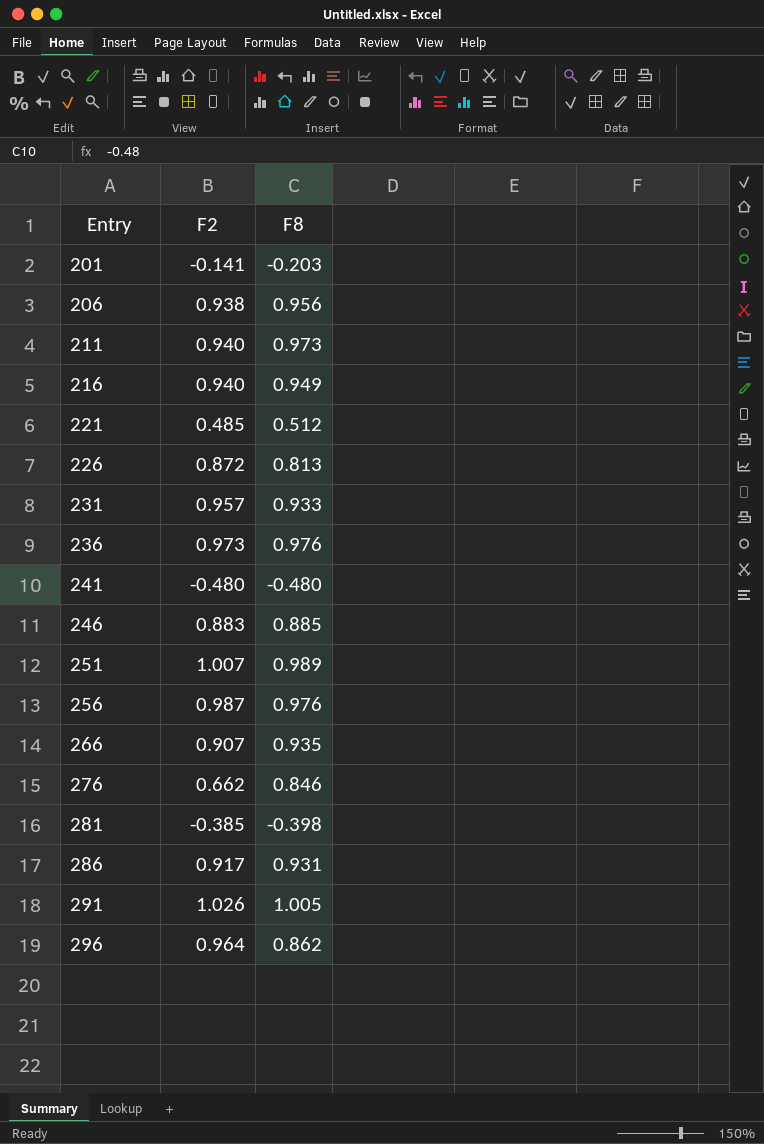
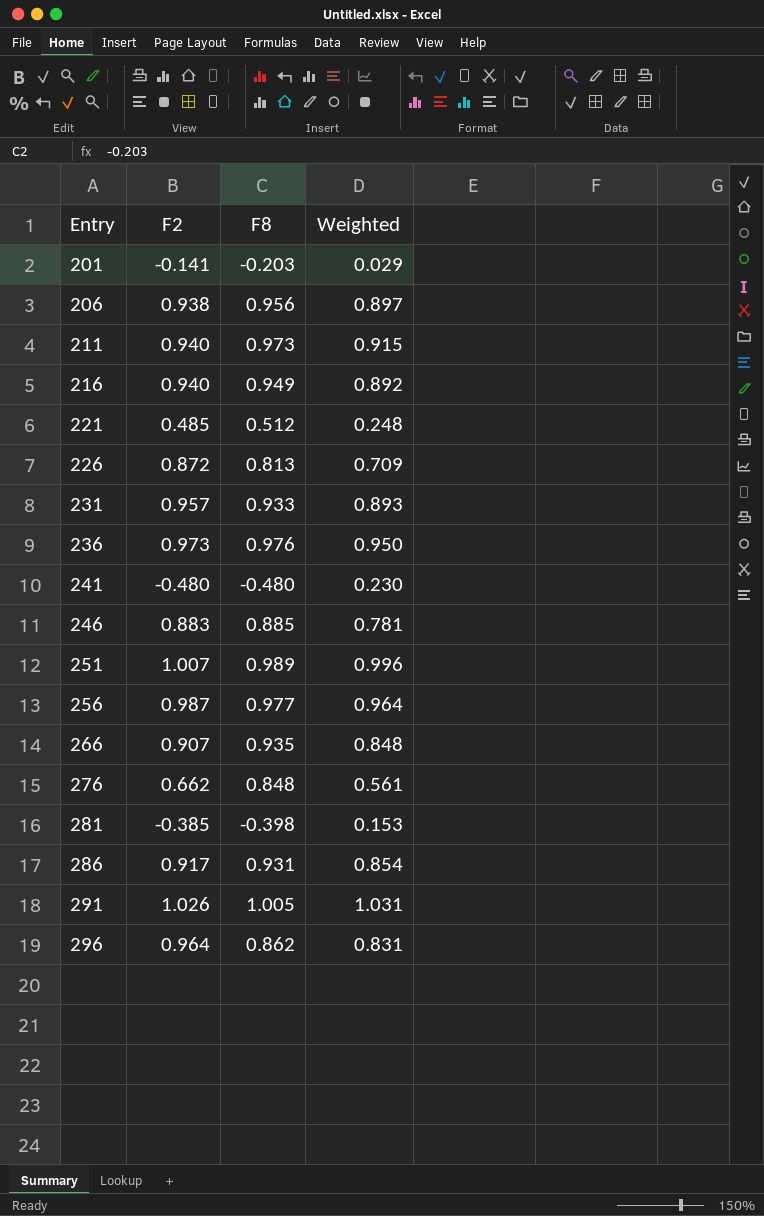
column Weighted | formula: none -> [F2] * [F8]
256 | F8: 0.976 -> 0.977
276 | F8: 0.846 -> 0.848

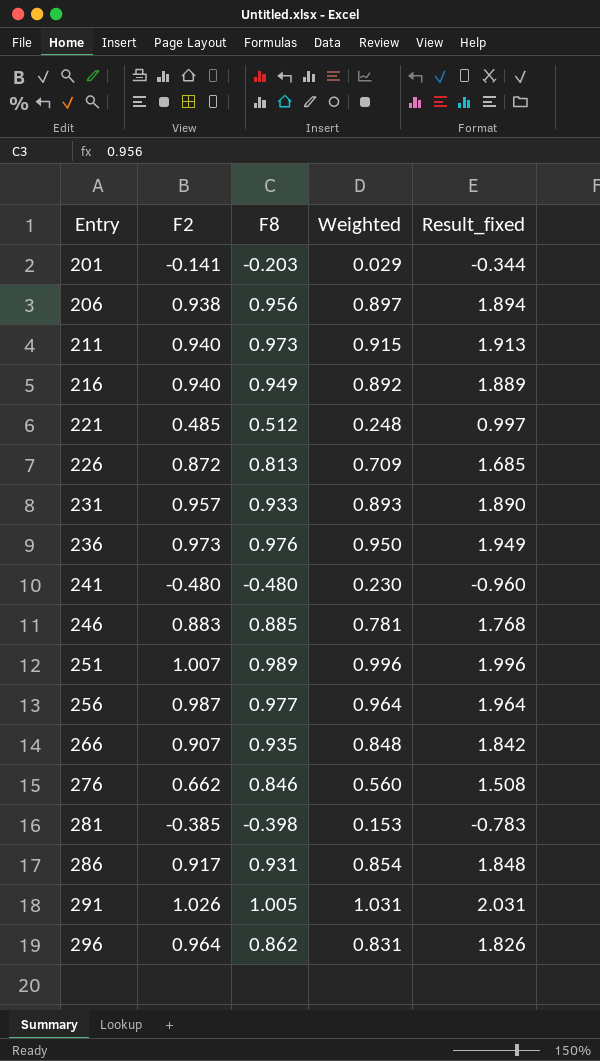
column Result_fixed | formula: none -> [F2] + [F8]
276 | F8: 0.848 -> 0.846
276 | Weighted: 0.561 -> 0.560

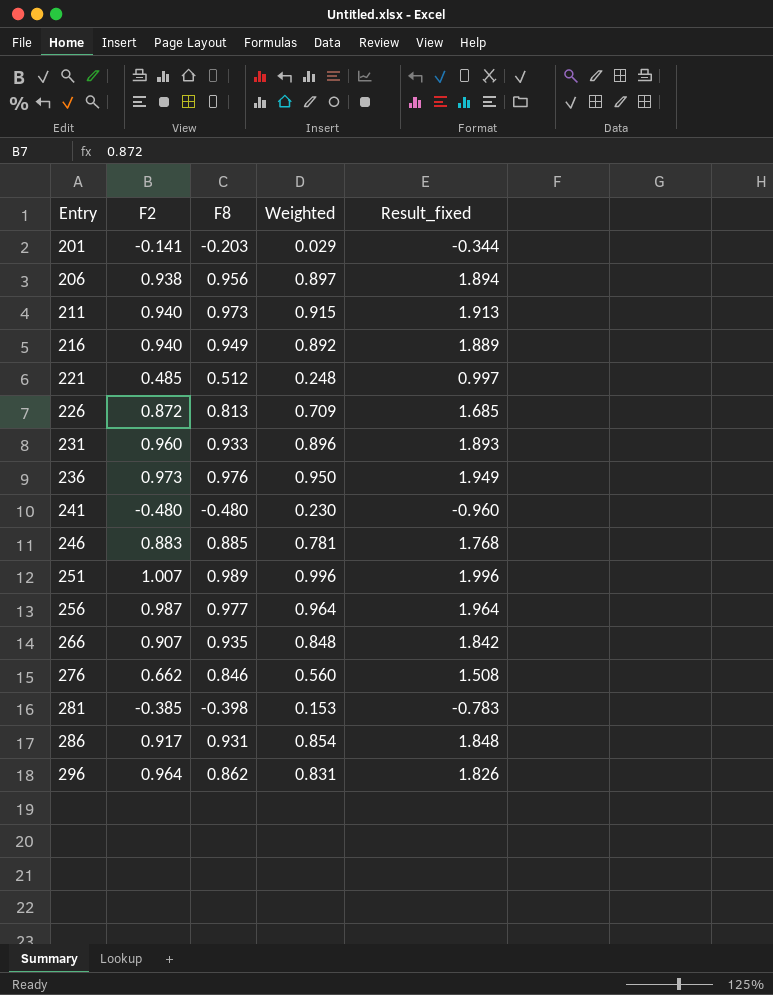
row 291: 1.026 | 1.005 | 1.031 | 2.031 -> none
231 | F2: 0.957 -> 0.960
231 | Weighted: 0.893 -> 0.896
231 | Result_fixed: 1.890 -> 1.893

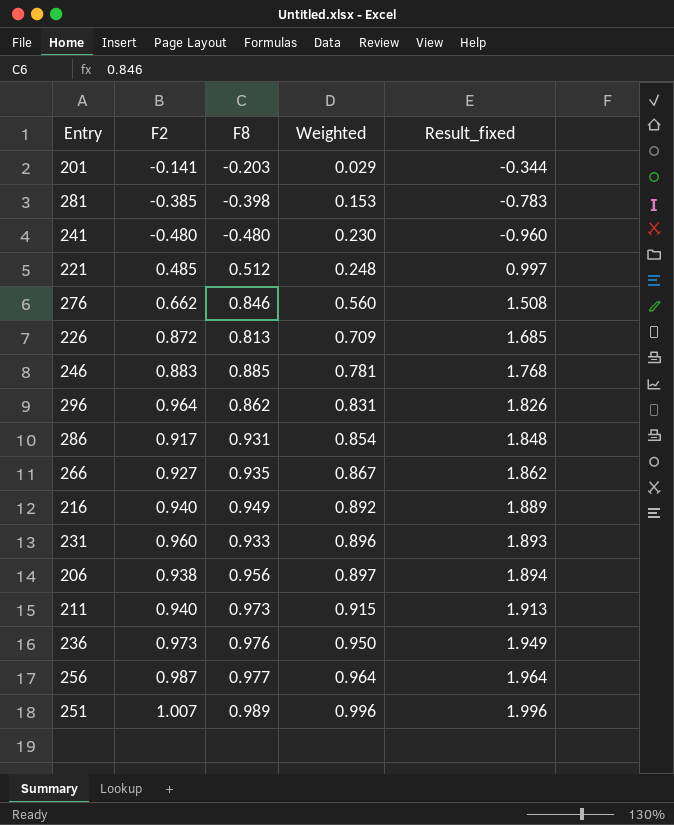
row order: Entry ascending -> Weighted ascending
266 | F2: 0.907 -> 0.927
266 | Weighted: 0.848 -> 0.867
266 | Result_fixed: 1.842 -> 1.862

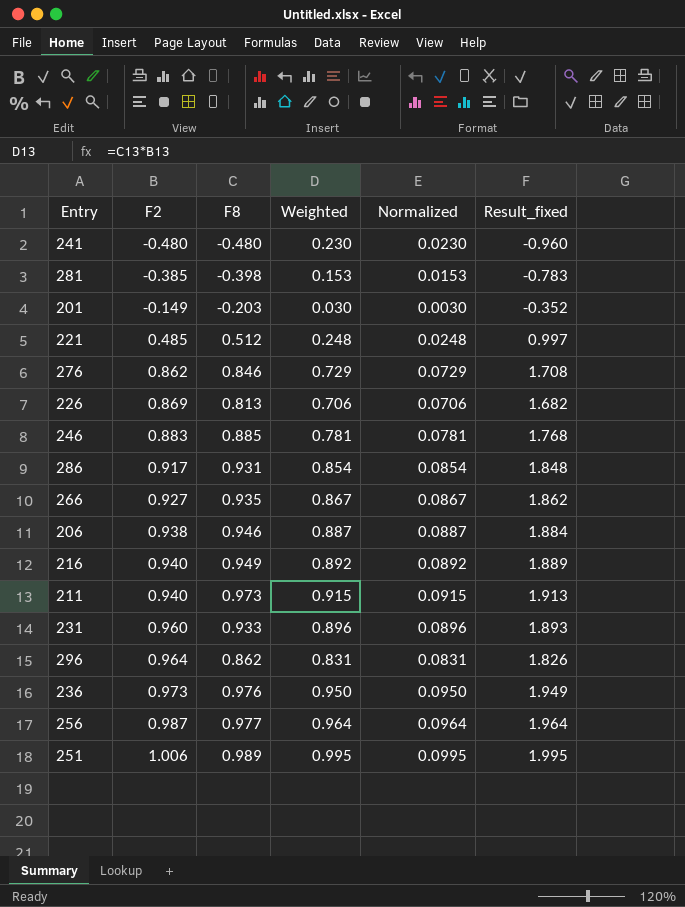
row order: Weighted ascending -> F2 ascending
column Normalized | formula: none -> [Weighted] * 0.1
201 | F2: -0.141 -> -0.149
201 | Weighted: 0.029 -> 0.030
201 | Result_fixed: -0.344 -> -0.352
276 | F2: 0.662 -> 0.862
276 | Weighted: 0.560 -> 0.729
276 | Result_fixed: 1.508 -> 1.708
226 | F2: 0.872 -> 0.869
226 | Weighted: 0.709 -> 0.706
226 | Result_fixed: 1.685 -> 1.682
206 | F8: 0.956 -> 0.946
206 | Weighted: 0.897 -> 0.887
206 | Result_fixed: 1.894 -> 1.884
251 | F2: 1.007 -> 1.006
251 | Weighted: 0.996 -> 0.995
251 | Result_fixed: 1.996 -> 1.995

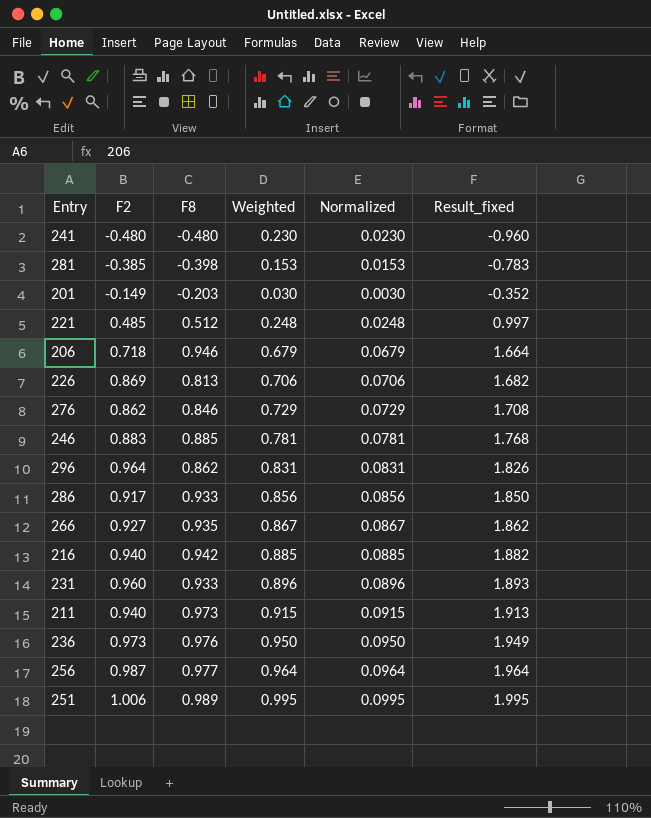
row order: F2 ascending -> Result_fixed ascending
206 | F2: 0.938 -> 0.718
206 | Weighted: 0.887 -> 0.679
206 | Normalized: 0.0887 -> 0.0679
206 | Result_fixed: 1.884 -> 1.664
286 | F8: 0.931 -> 0.933
286 | Weighted: 0.854 -> 0.856
286 | Normalized: 0.0854 -> 0.0856
286 | Result_fixed: 1.848 -> 1.850
216 | F8: 0.949 -> 0.942
216 | Weighted: 0.892 -> 0.885
216 | Normalized: 0.0892 -> 0.0885
216 | Result_fixed: 1.889 -> 1.882

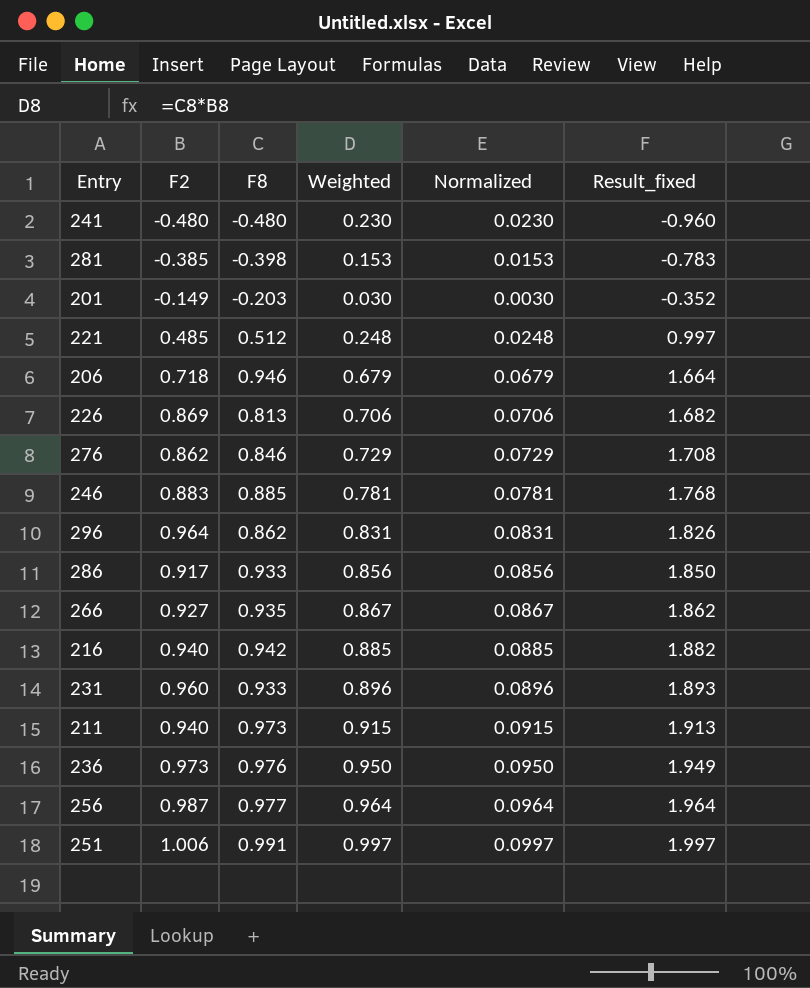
251 | F8: 0.989 -> 0.991
251 | Weighted: 0.995 -> 0.997
251 | Normalized: 0.0995 -> 0.0997
251 | Result_fixed: 1.995 -> 1.997

